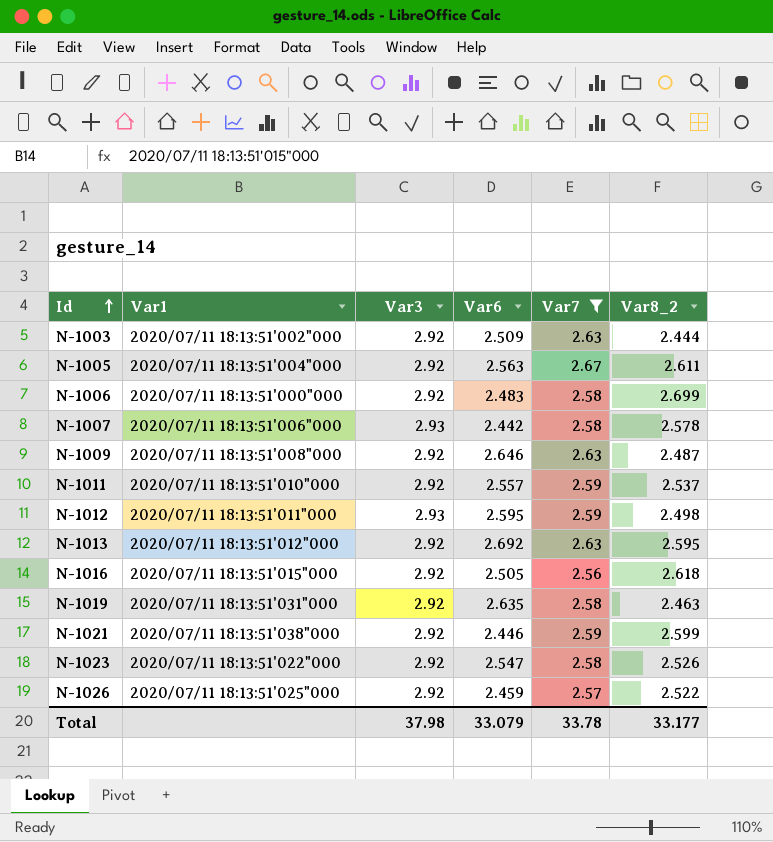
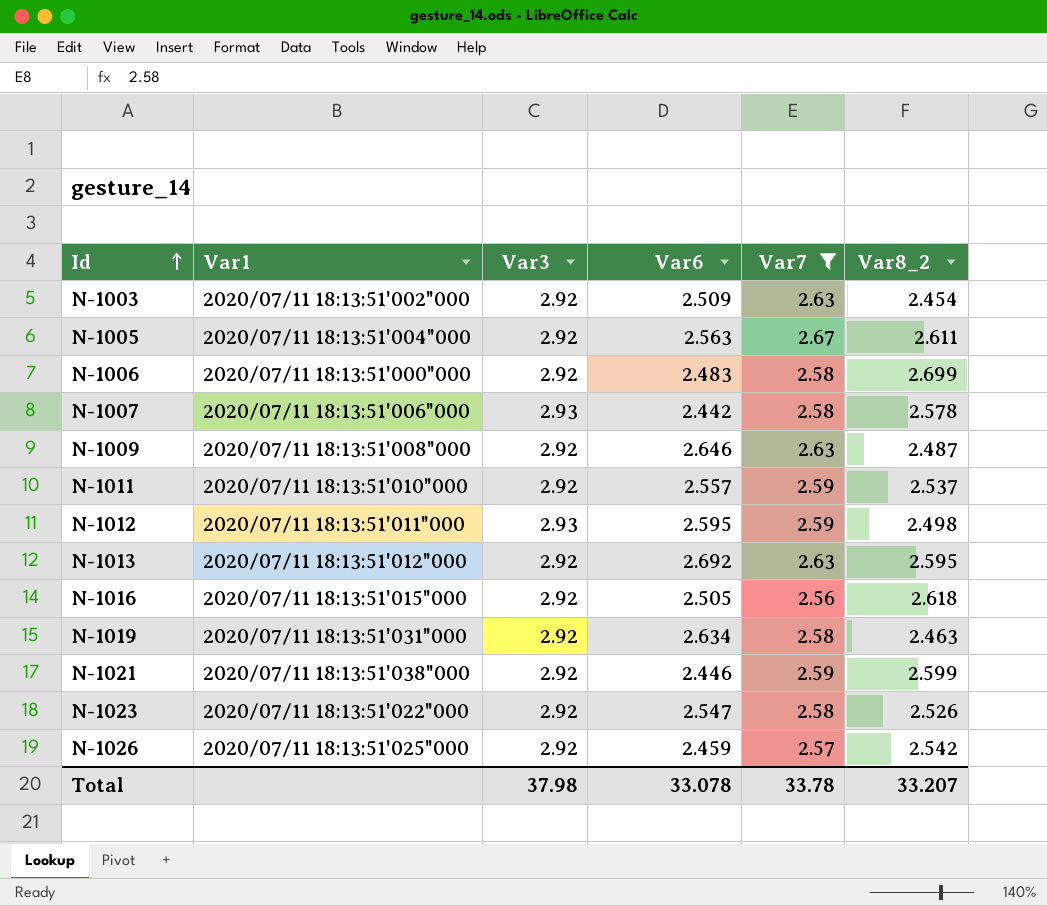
N-1003 | Var8_2: 2.444 -> 2.454
N-1019 | Var6: 2.635 -> 2.634
N-1026 | Var8_2: 2.522 -> 2.542
Total | Var6: 33.079 -> 33.078
Total | Var8_2: 33.177 -> 33.207

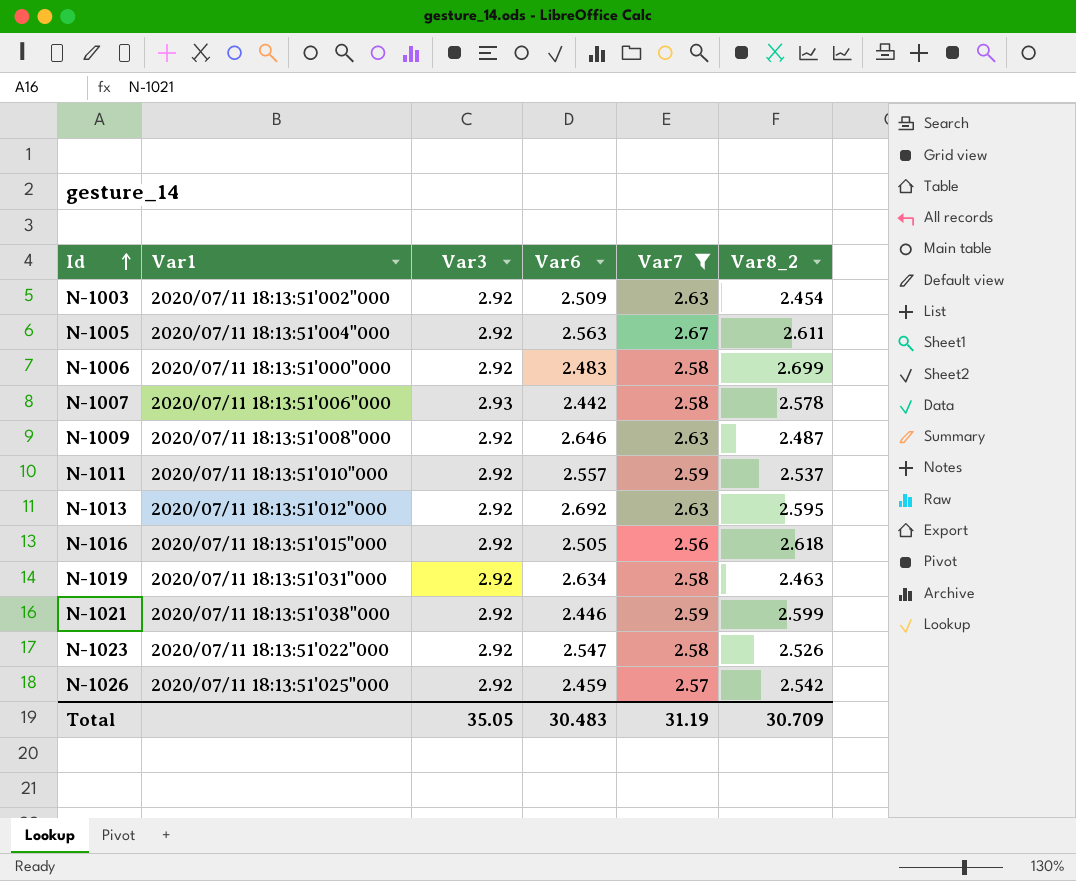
row N-1012: 2020/07/11 18:13:51'011"000 | 2.93 | 2.595 | 2.59 | 2.498 -> none
Total | Var3: 37.98 -> 35.05
Total | Var6: 33.078 -> 30.483
Total | Var7: 33.78 -> 31.19
Total | Var8_2: 33.207 -> 30.709

